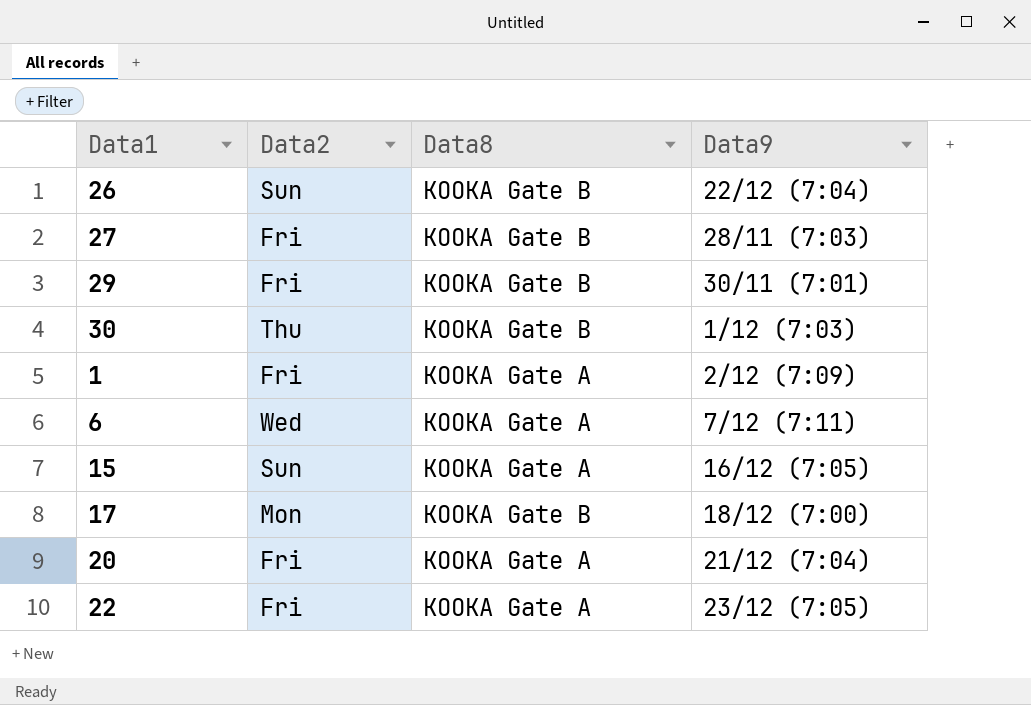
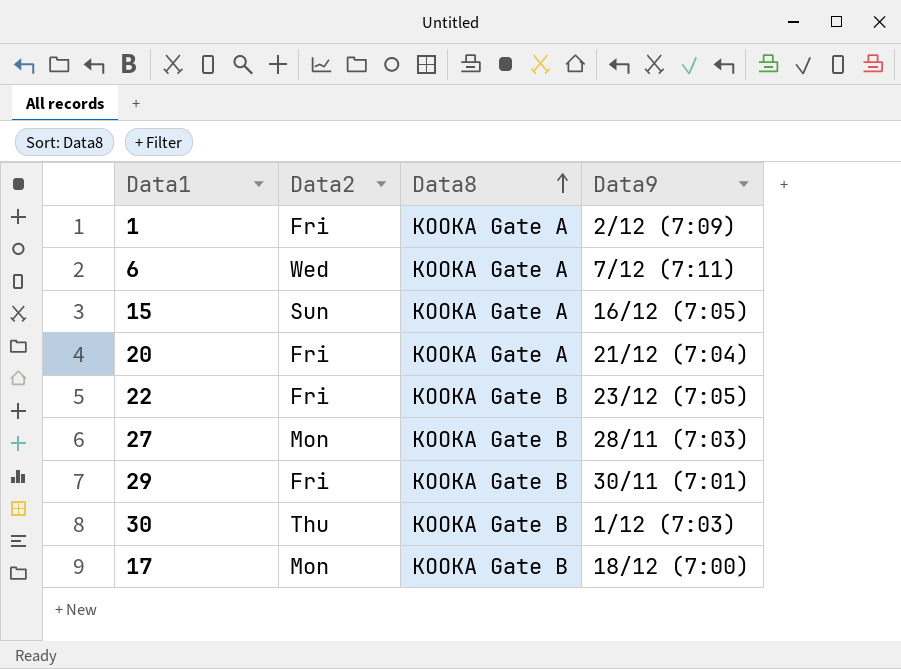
row order: none -> Data8 ascending
row 26: Sun | KOOKA Gate B | 22/12 (7:04) -> none
22 | Data8: KOOKA Gate A -> KOOKA Gate B
27 | Data2: Fri -> Mon

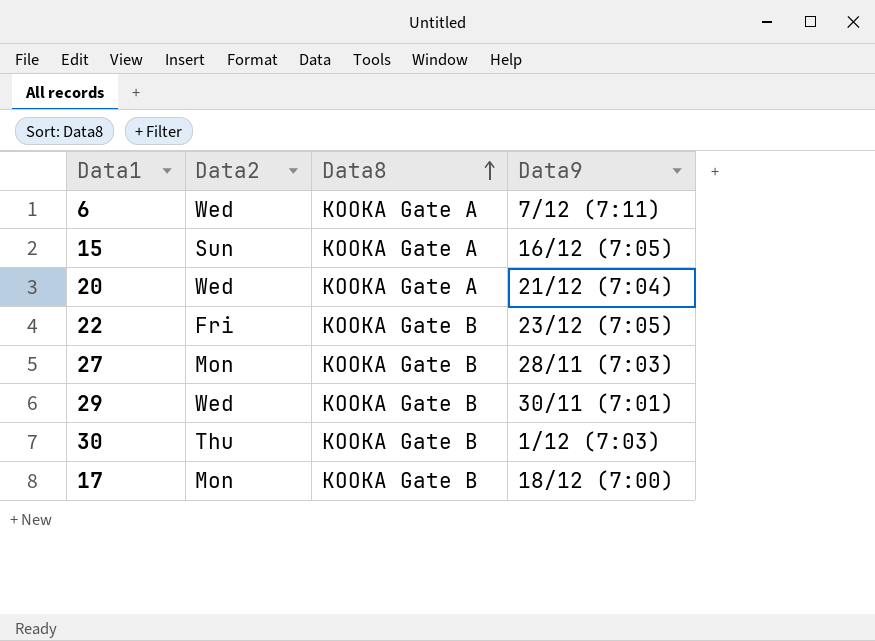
row 1: Fri | KOOKA Gate A | 2/12 (7:09) -> none
20 | Data2: Fri -> Wed
29 | Data2: Fri -> Wed

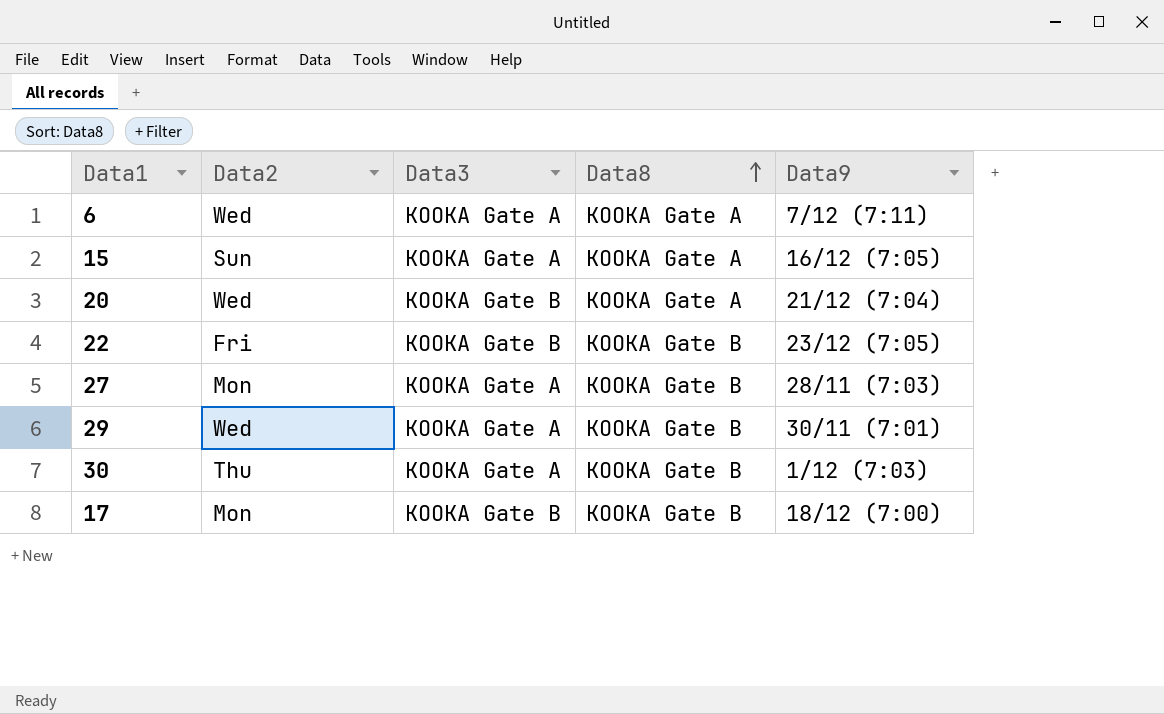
column Data3 | position: none -> 3

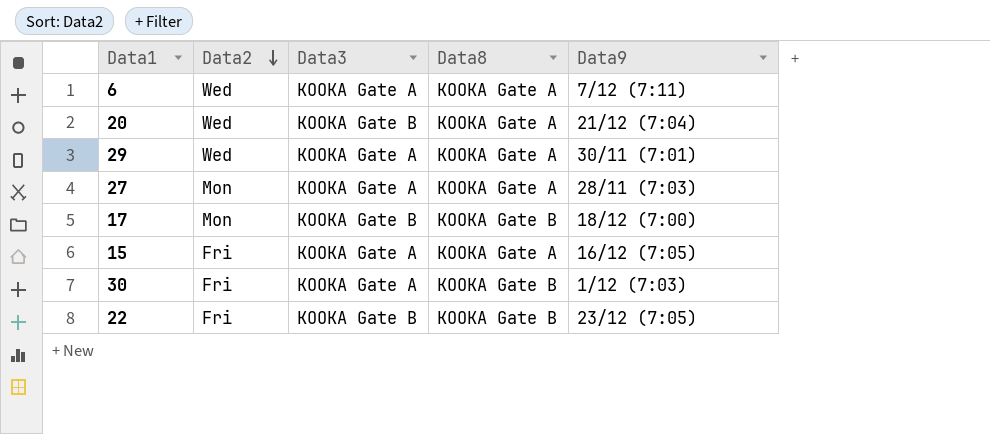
row order: Data8 ascending -> Data2 descending
29 | Data8: KOOKA Gate B -> KOOKA Gate A
27 | Data8: KOOKA Gate B -> KOOKA Gate A
15 | Data2: Sun -> Fri
30 | Data2: Thu -> Fri

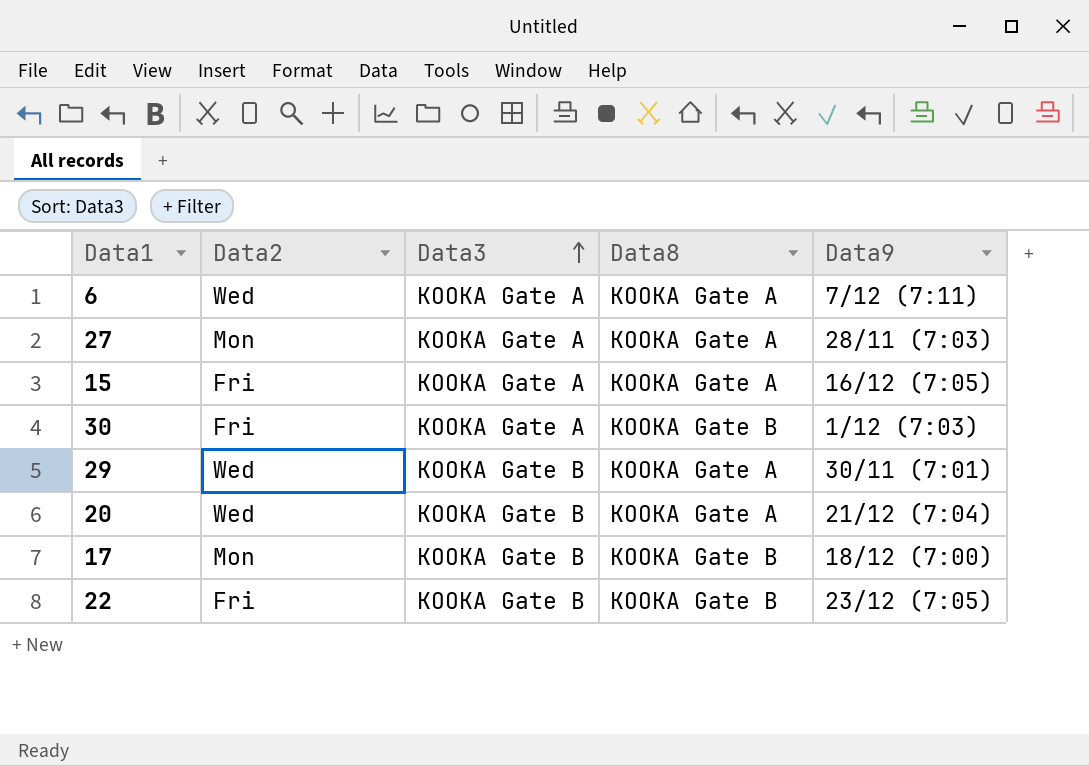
row order: Data2 descending -> Data3 ascending
29 | Data3: KOOKA Gate A -> KOOKA Gate B

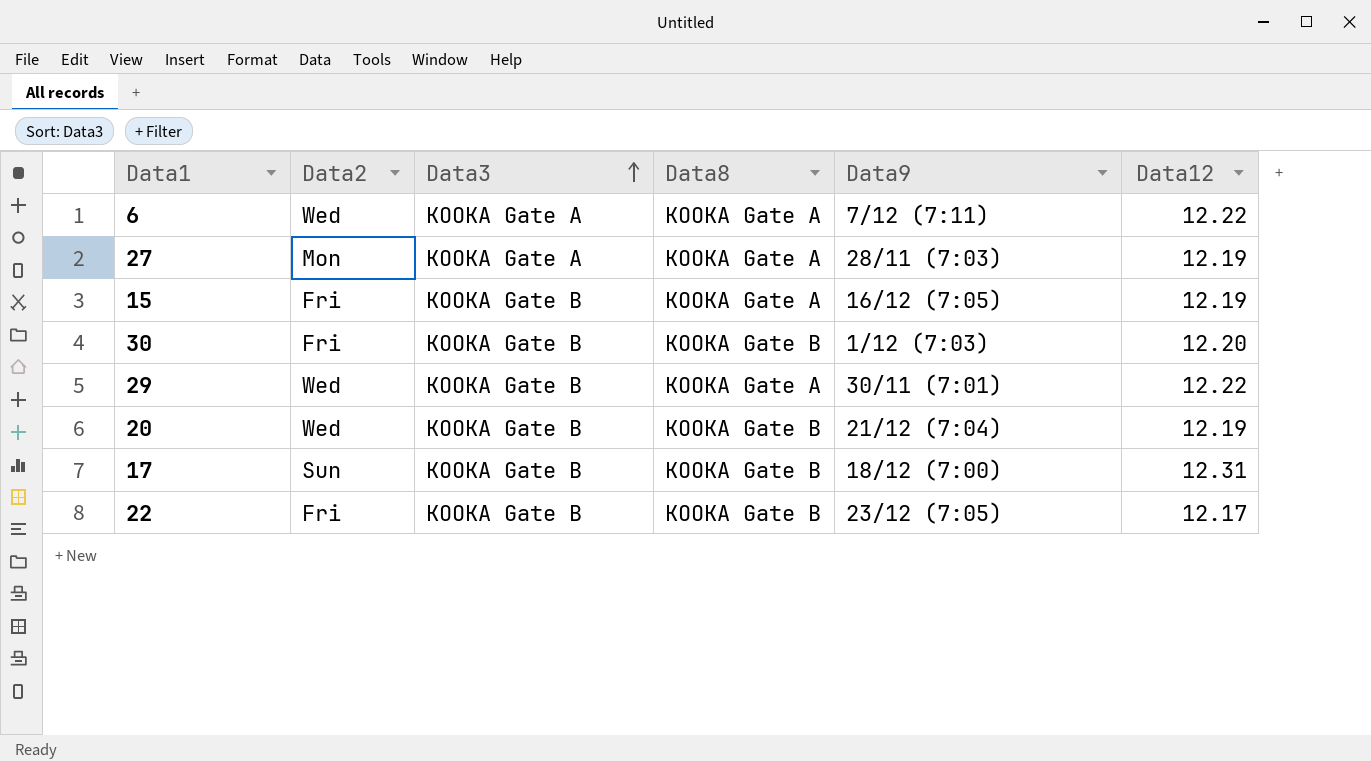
column Data12 | position: none -> 6
15 | Data3: KOOKA Gate A -> KOOKA Gate B
30 | Data3: KOOKA Gate A -> KOOKA Gate B
20 | Data8: KOOKA Gate A -> KOOKA Gate B
17 | Data2: Mon -> Sun

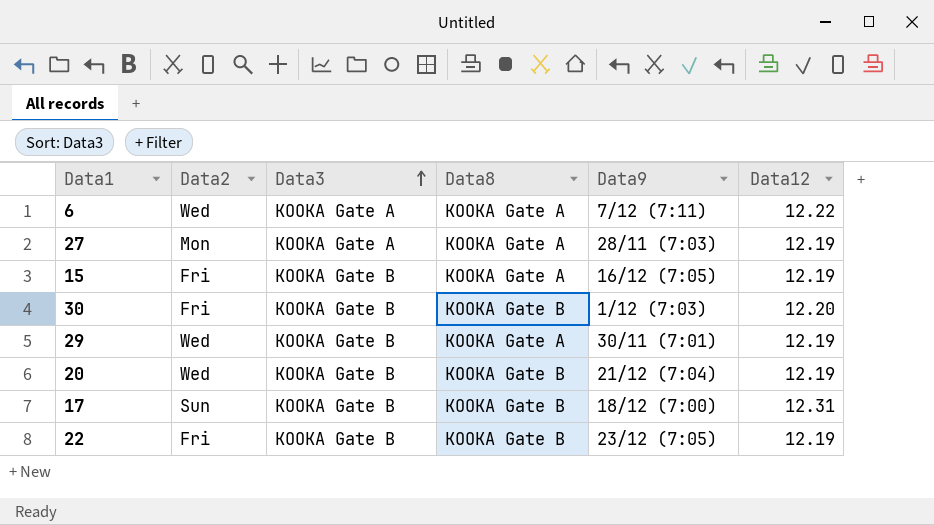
29 | Data12: 12.22 -> 12.19
22 | Data12: 12.17 -> 12.19

